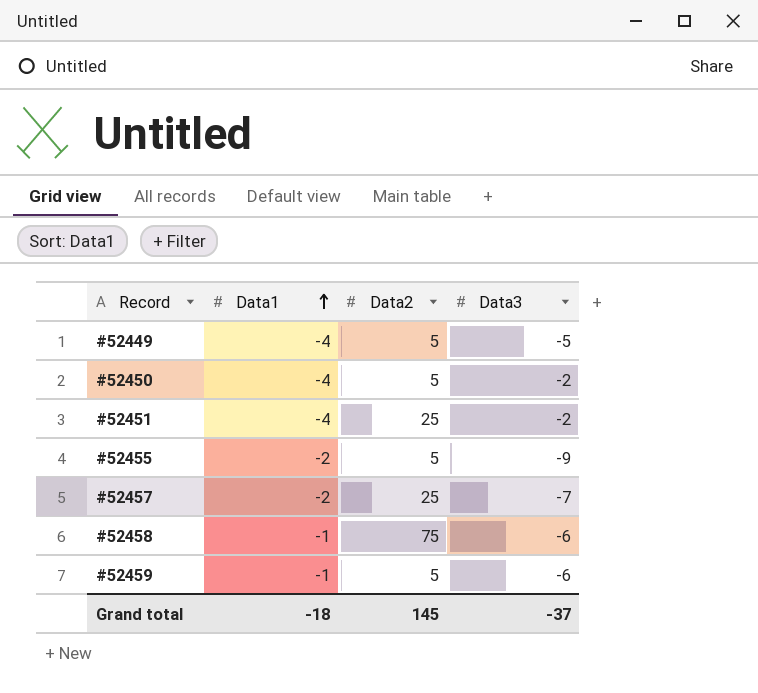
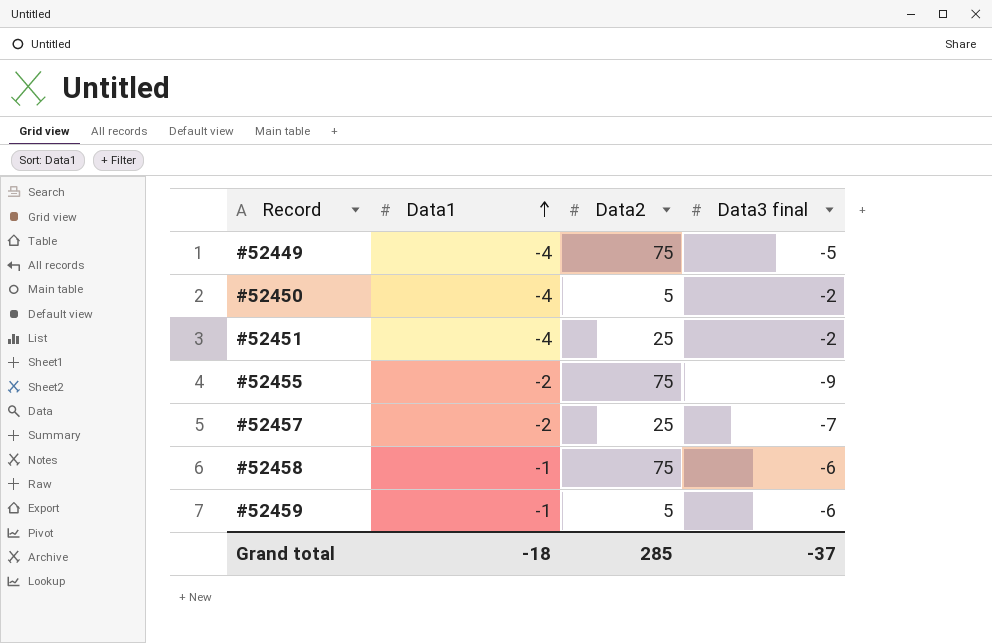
column name: Data3 -> Data3 final
#52449 | Data2: 5 -> 75
#52455 | Data2: 5 -> 75
Grand total | Data2: 145 -> 285

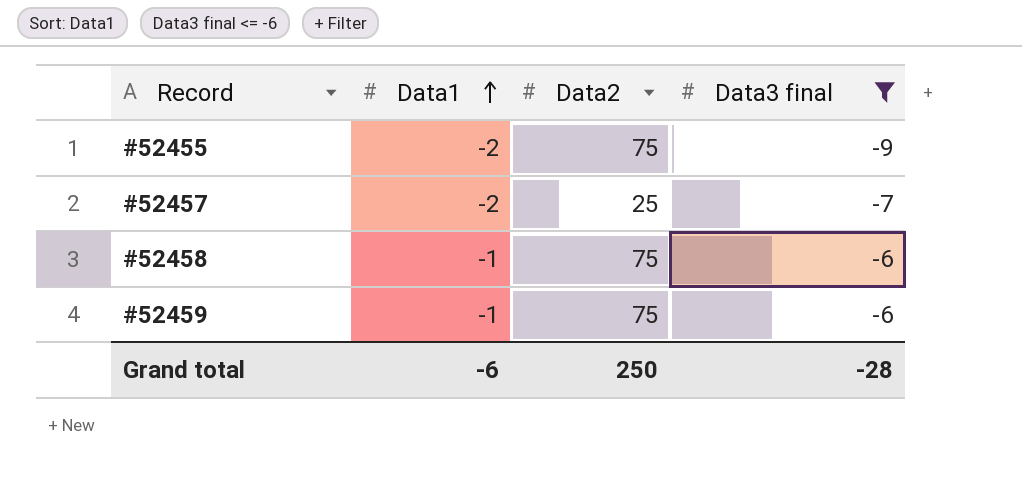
filter: none -> Data3 final <= -6
#52459 | Data2: 5 -> 75
Grand total | Data1: -18 -> -6
Grand total | Data2: 285 -> 250
Grand total | Data3 final: -37 -> -28

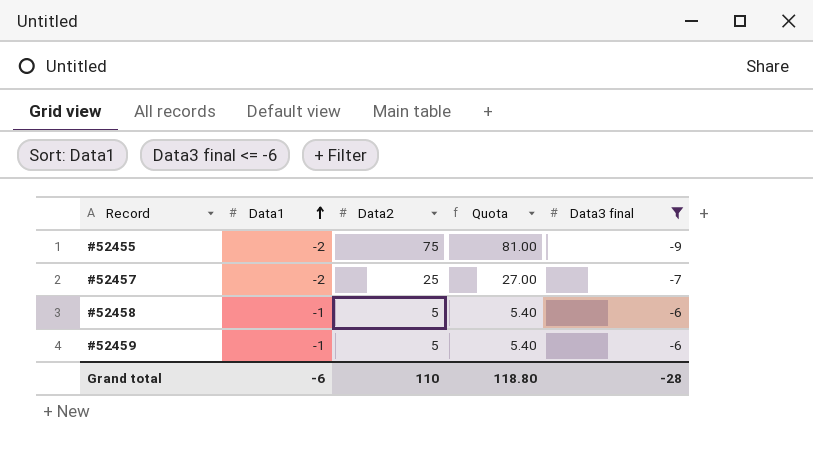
column Quota | formula: none -> [Data2] * 1.08
#52458 | Data2: 75 -> 5
#52459 | Data2: 75 -> 5
Grand total | Data2: 250 -> 110

